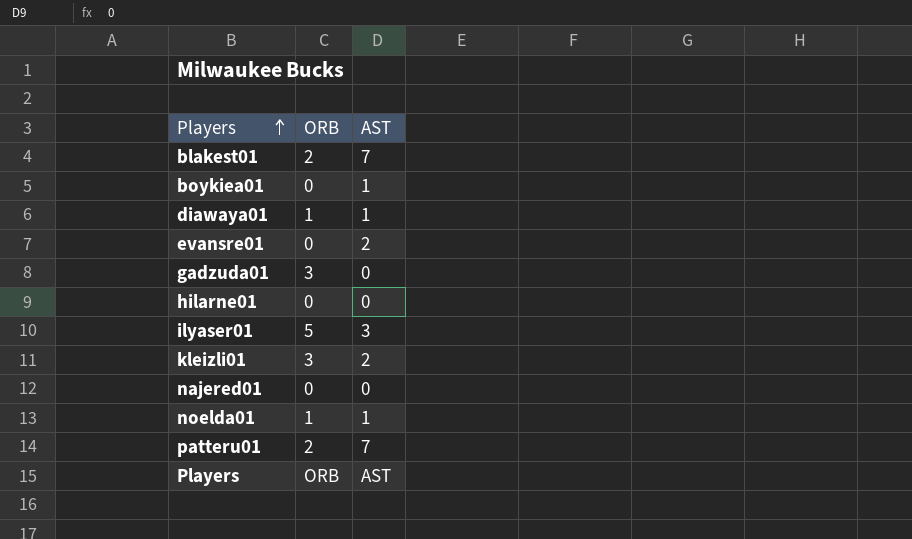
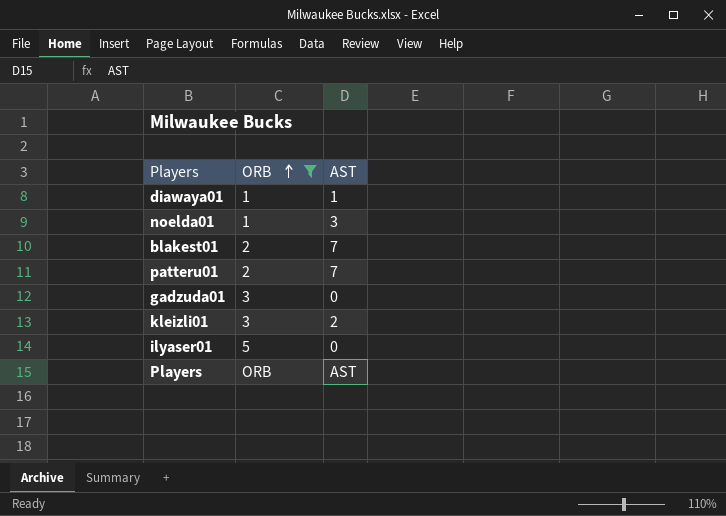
filter: none -> ORB != 0
row order: Players ascending -> ORB ascending
noelda01 | AST: 1 -> 3
ilyaser01 | AST: 3 -> 0

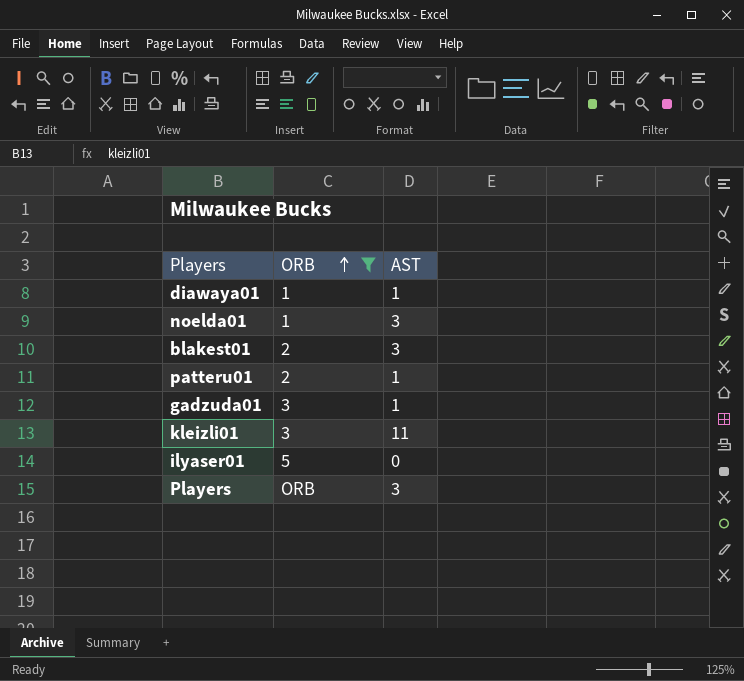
blakest01 | AST: 7 -> 3
patteru01 | AST: 7 -> 1
gadzuda01 | AST: 0 -> 1
kleizli01 | AST: 2 -> 11
Players | AST: AST -> 3

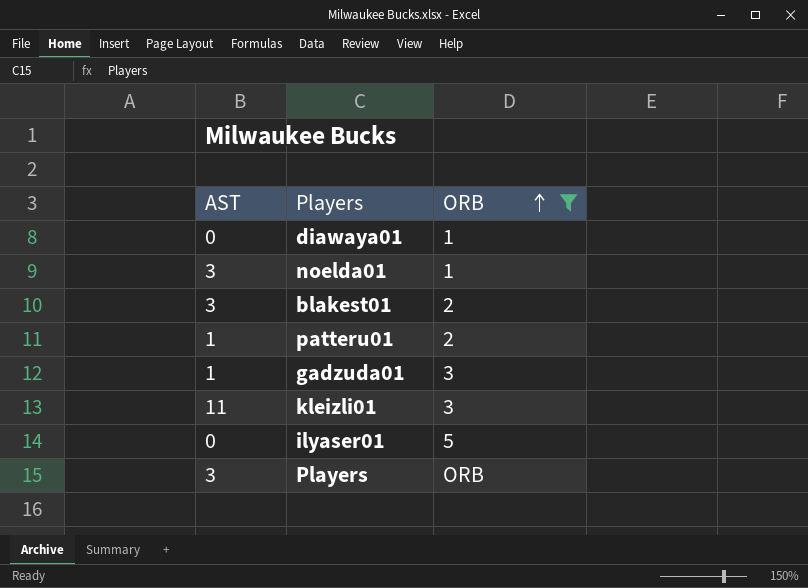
column AST | position: 3 -> 1
diawaya01 | AST: 1 -> 0

